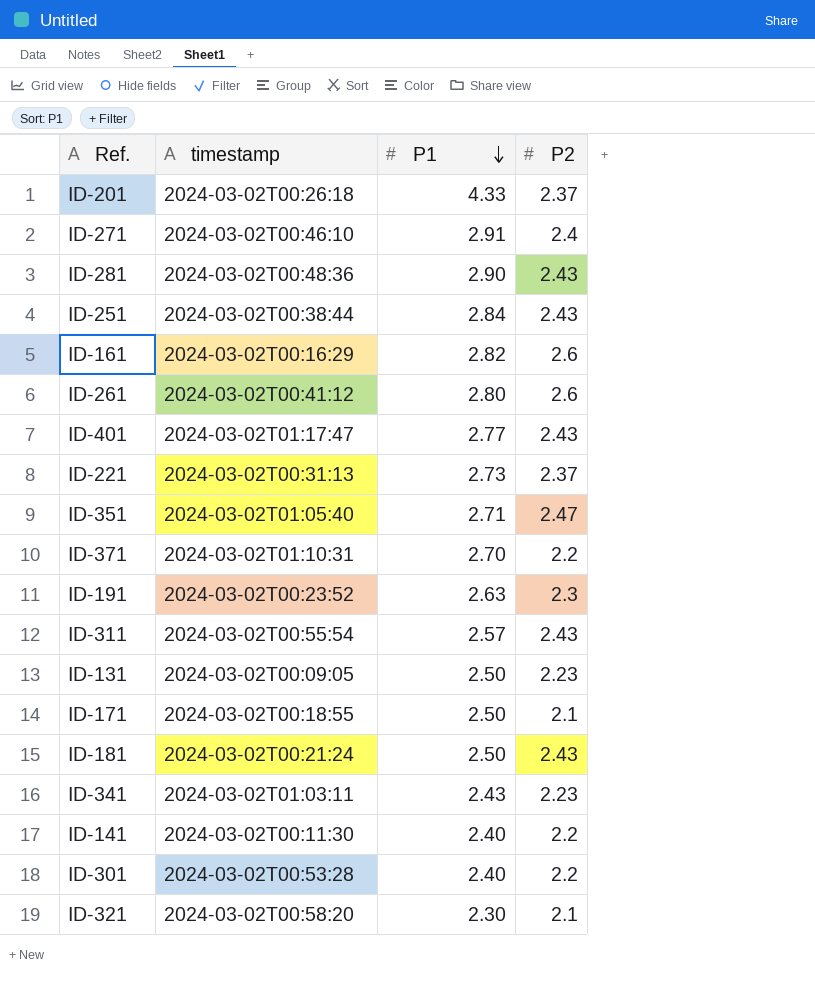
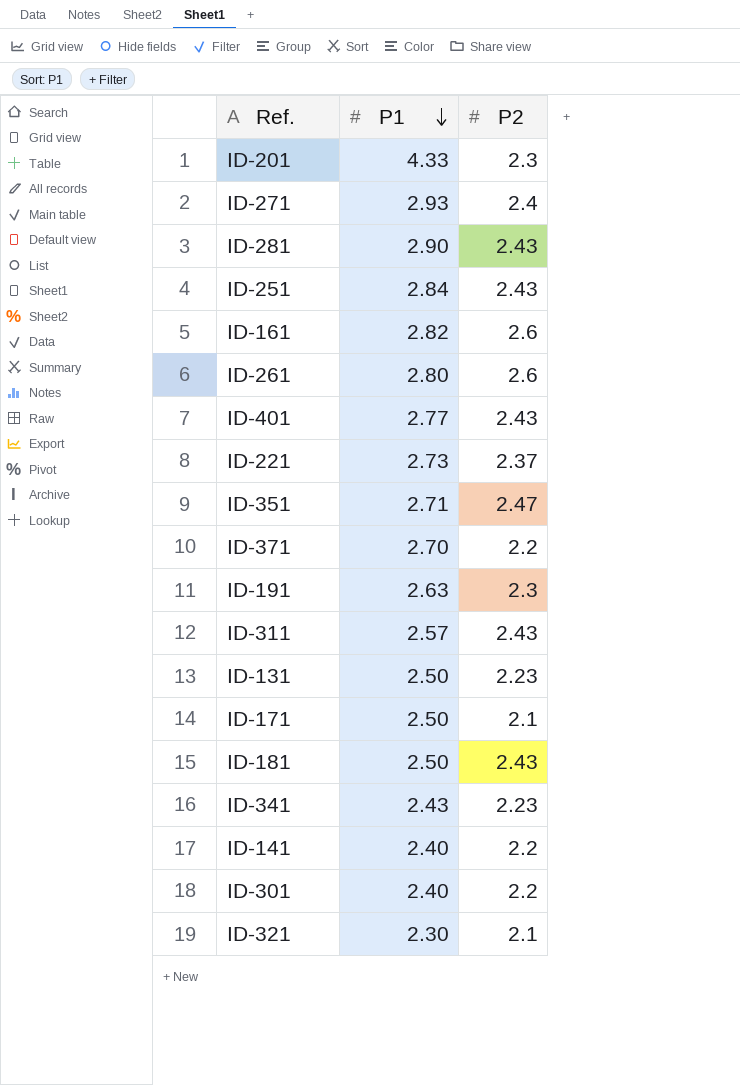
column timestamp | position: 2 -> none
ID-201 | P2: 2.37 -> 2.3
ID-271 | P1: 2.91 -> 2.93

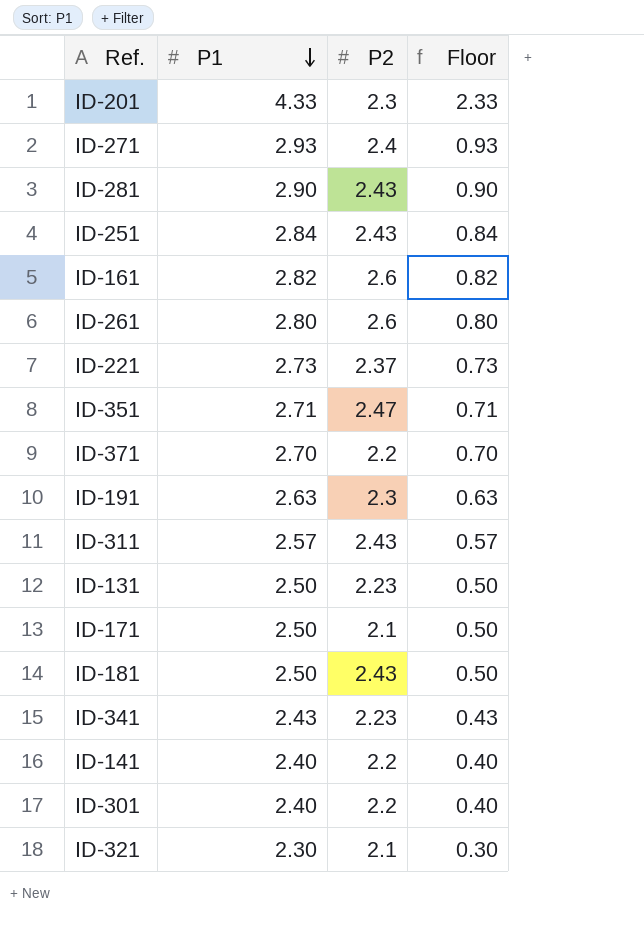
column Floor | formula: none -> [P1] - 2
row ID-401: 2.77 | 2.43 -> none

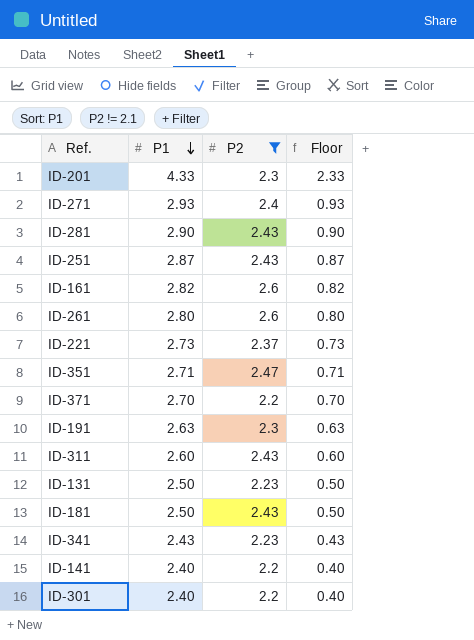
filter: none -> P2 != 2.1
ID-251 | P1: 2.84 -> 2.87
ID-251 | Floor: 0.84 -> 0.87
ID-311 | P1: 2.57 -> 2.60
ID-311 | Floor: 0.57 -> 0.60

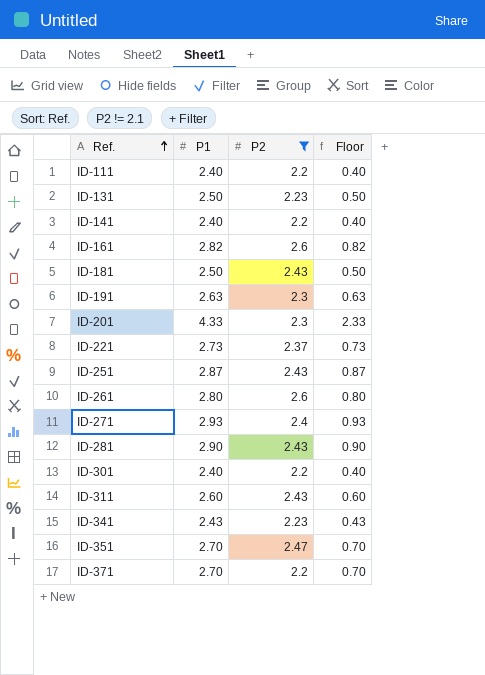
row order: P1 descending -> Ref. ascending
row ID-111: none -> 2.40 | 2.2 | 0.40
ID-351 | P1: 2.71 -> 2.70
ID-351 | Floor: 0.71 -> 0.70

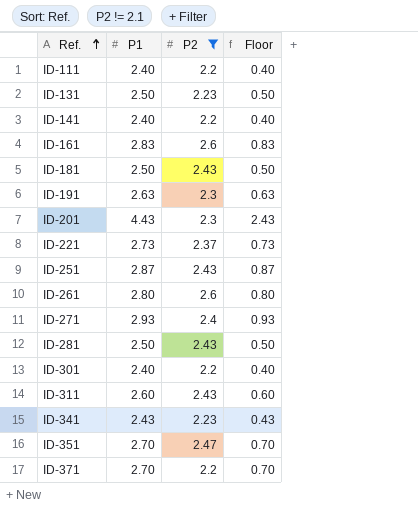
ID-161 | P1: 2.82 -> 2.83
ID-161 | Floor: 0.82 -> 0.83
ID-201 | P1: 4.33 -> 4.43
ID-201 | Floor: 2.33 -> 2.43
ID-281 | P1: 2.90 -> 2.50
ID-281 | Floor: 0.90 -> 0.50

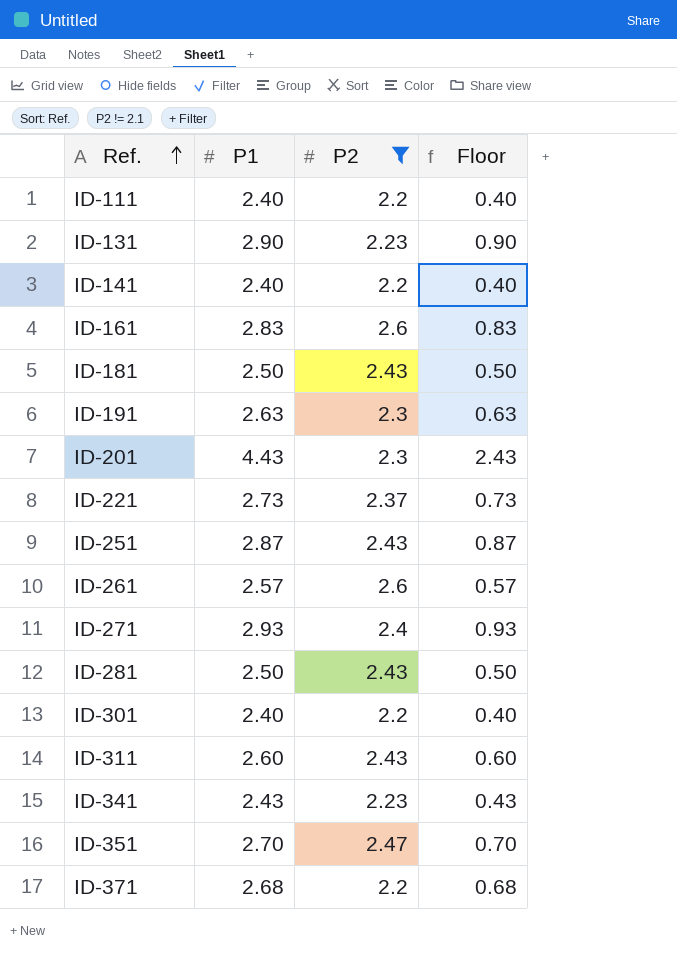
ID-131 | P1: 2.50 -> 2.90
ID-131 | Floor: 0.50 -> 0.90
ID-261 | P1: 2.80 -> 2.57
ID-261 | Floor: 0.80 -> 0.57
ID-371 | P1: 2.70 -> 2.68
ID-371 | Floor: 0.70 -> 0.68

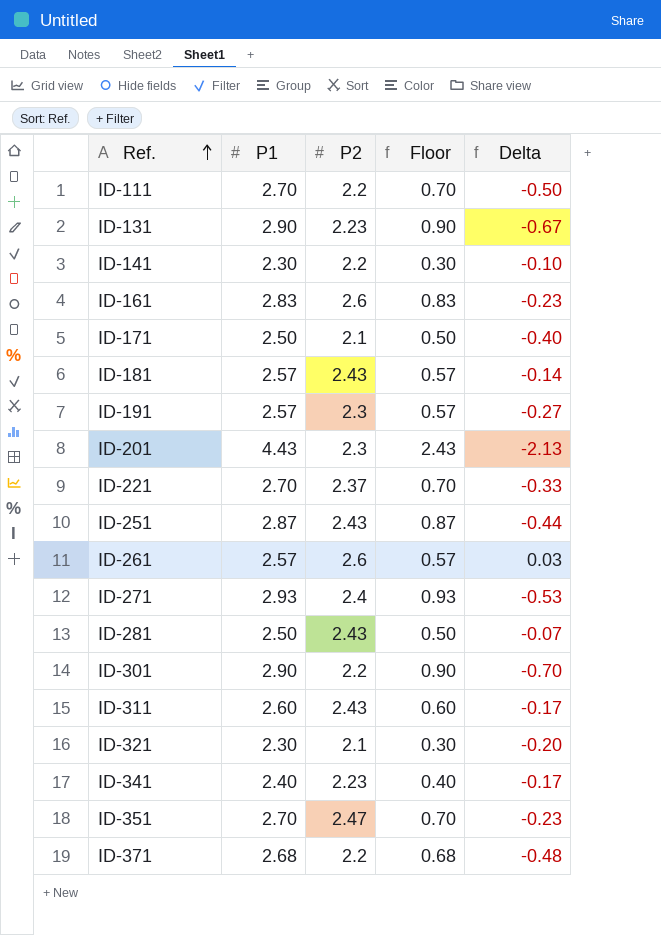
filter: P2 != 2.1 -> none
column Delta | formula: none -> [P2] - [P1]
ID-111 | P1: 2.40 -> 2.70
ID-111 | Floor: 0.40 -> 0.70
ID-141 | P1: 2.40 -> 2.30
ID-141 | Floor: 0.40 -> 0.30
ID-181 | P1: 2.50 -> 2.57
ID-181 | Floor: 0.50 -> 0.57
ID-191 | P1: 2.63 -> 2.57
ID-191 | Floor: 0.63 -> 0.57
ID-221 | P1: 2.73 -> 2.70
ID-221 | Floor: 0.73 -> 0.70
ID-301 | P1: 2.40 -> 2.90
ID-301 | Floor: 0.40 -> 0.90
ID-341 | P1: 2.43 -> 2.40
ID-341 | Floor: 0.43 -> 0.40

